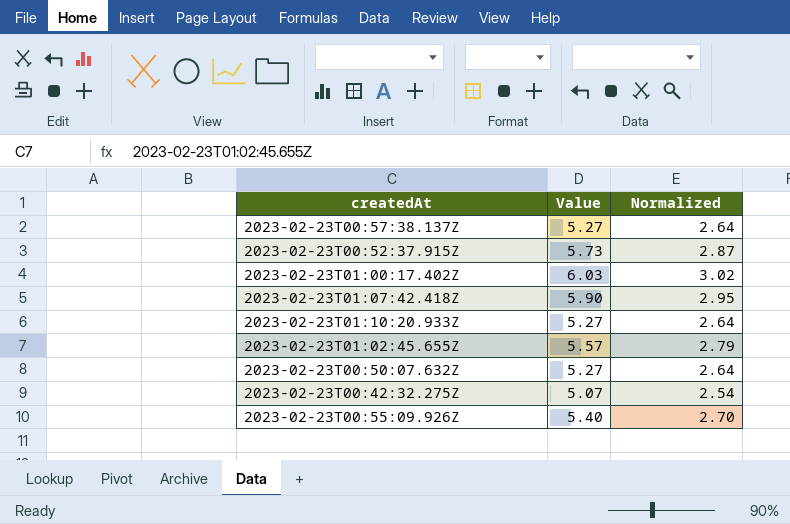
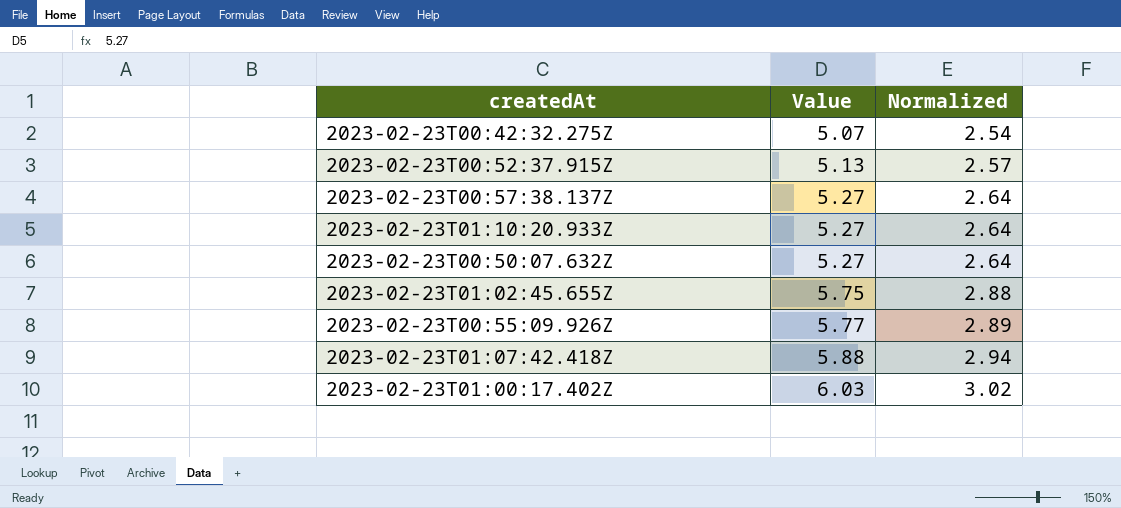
row order: none -> Value ascending
2023-02-23T00:52:37.915Z | Value: 5.73 -> 5.13
2023-02-23T00:52:37.915Z | Normalized: 2.87 -> 2.57
2023-02-23T01:02:45.655Z | Value: 5.57 -> 5.75
2023-02-23T01:02:45.655Z | Normalized: 2.79 -> 2.88
2023-02-23T00:55:09.926Z | Value: 5.40 -> 5.77
2023-02-23T00:55:09.926Z | Normalized: 2.70 -> 2.89
2023-02-23T01:07:42.418Z | Value: 5.90 -> 5.88
2023-02-23T01:07:42.418Z | Normalized: 2.95 -> 2.94

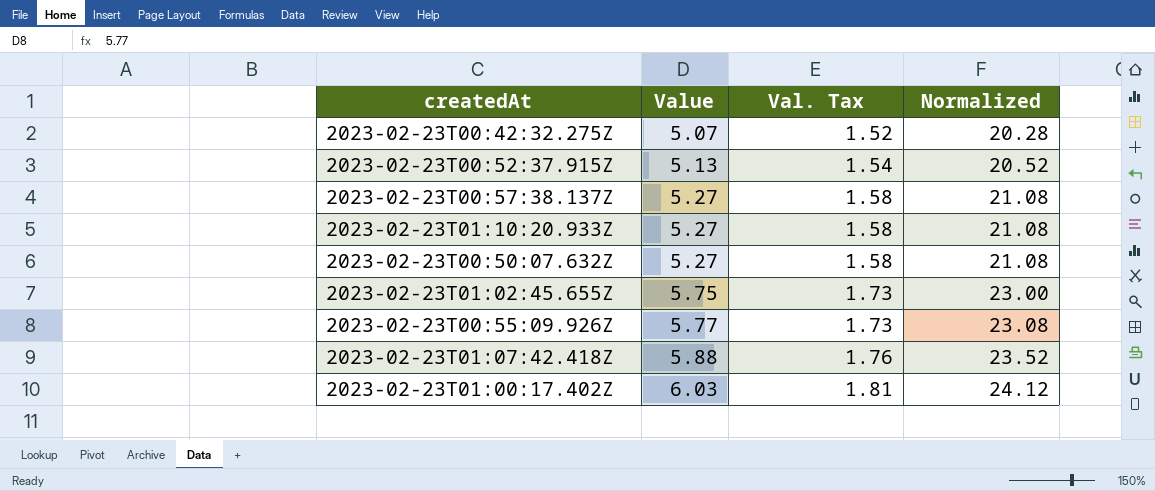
column Val. Tax | formula: none -> [Value] * 0.3
column Normalized | formula: [Value] * 0.5 -> [Value] * 4

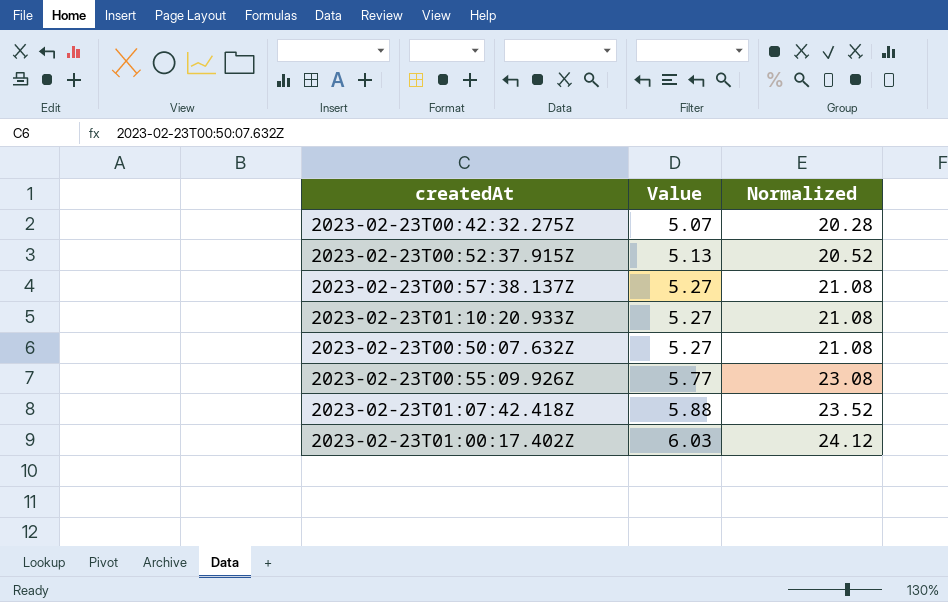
column Val. Tax | formula: [Value] * 0.3 -> none
row 2023-02-23T01:02:45.655Z: 5.75 | 1.73 | 23.00 -> none

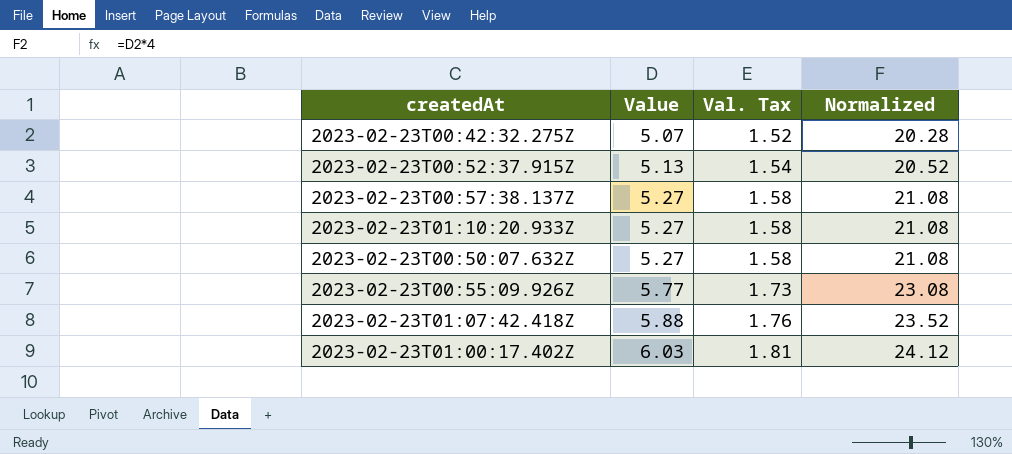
column Val. Tax | formula: none -> [Value] * 0.3

